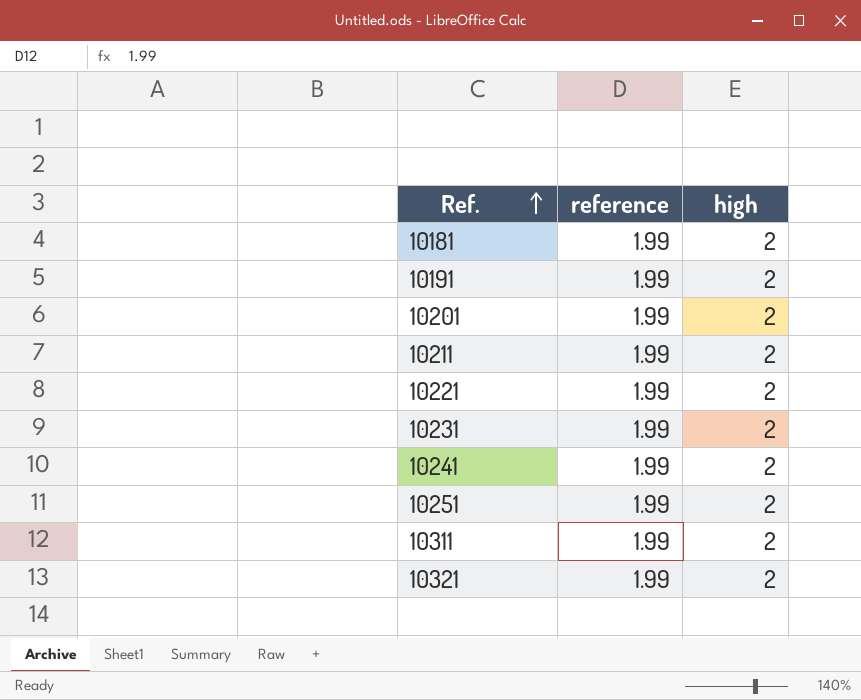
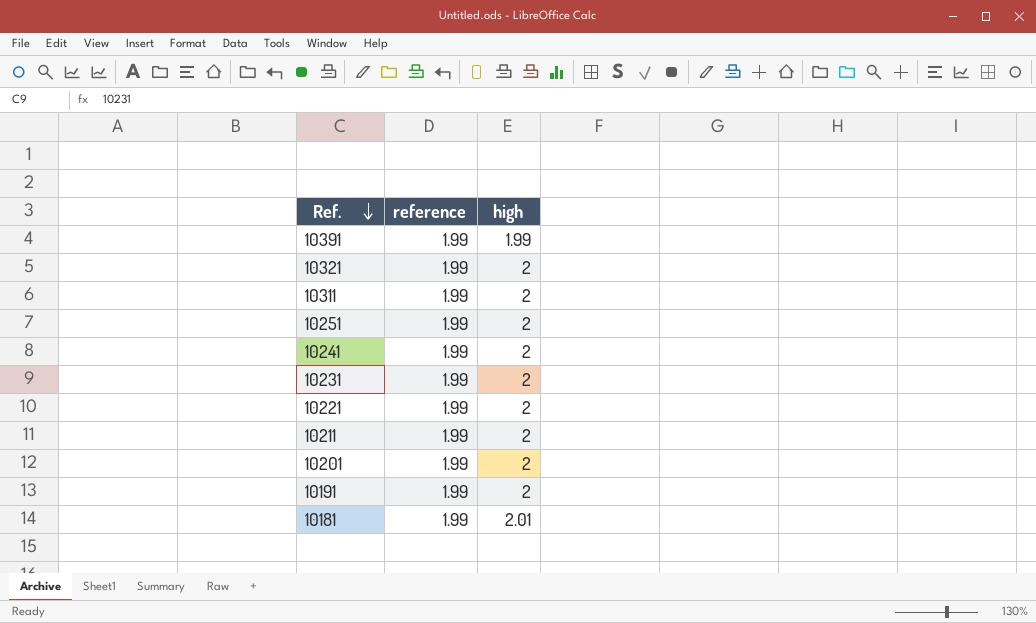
row order: Ref. ascending -> Ref. descending
row 10391: none -> 1.99 | 1.99
10181 | high: 2 -> 2.01

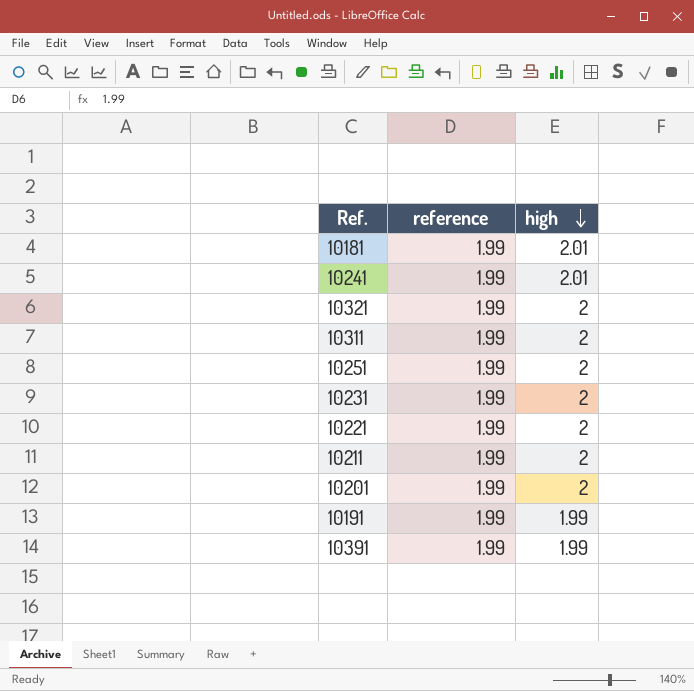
row order: Ref. descending -> high descending
10241 | high: 2 -> 2.01
10191 | high: 2 -> 1.99

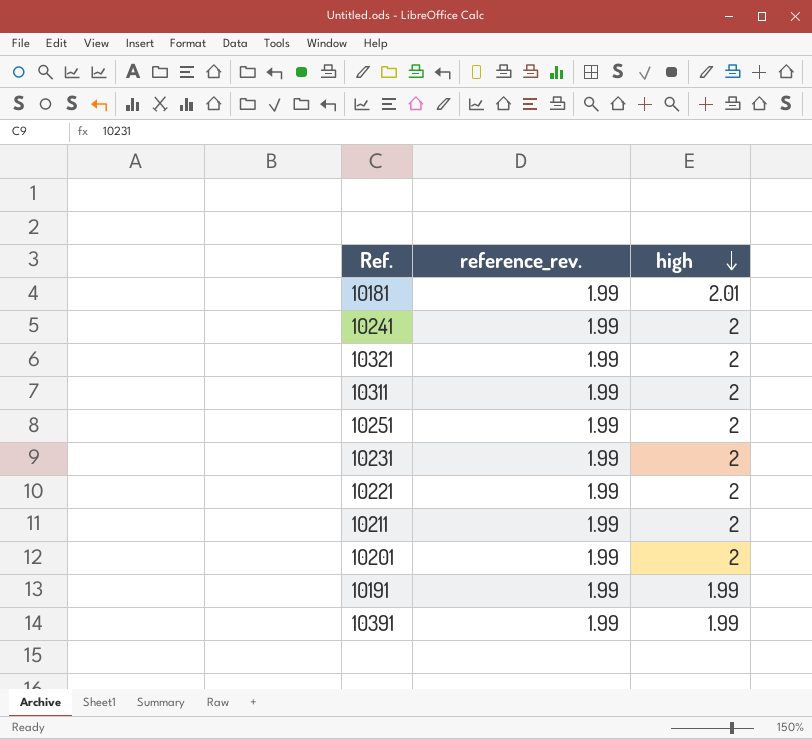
column name: reference -> reference_rev.
10241 | high: 2.01 -> 2

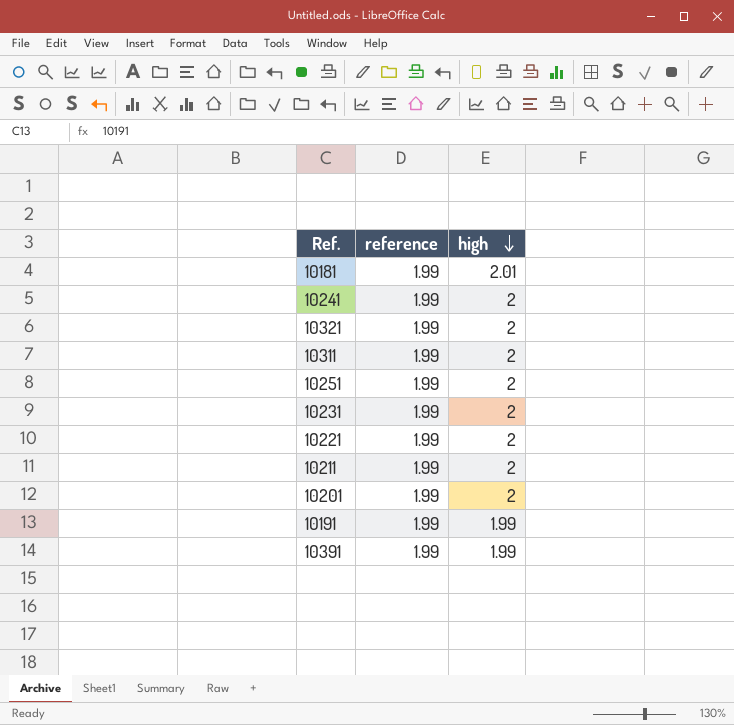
column name: reference_rev. -> reference

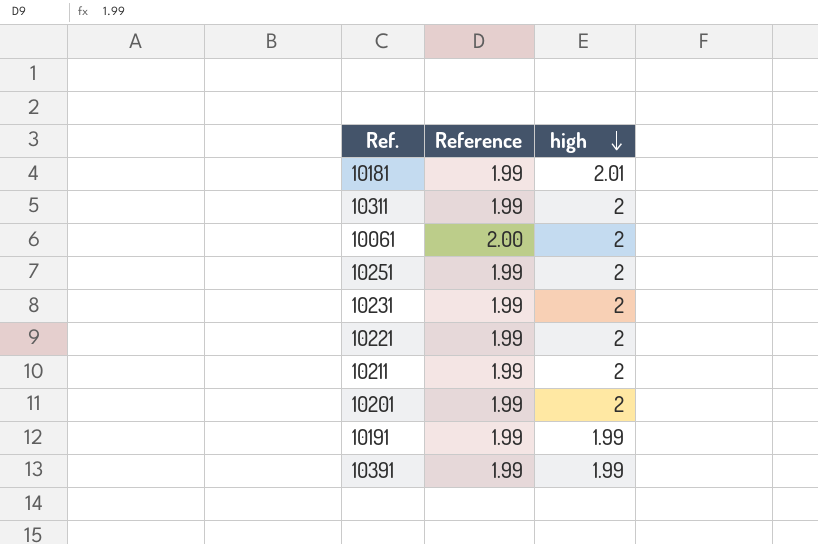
column name: reference -> Reference
row 10241: 1.99 | 2 -> none
row 10321: 1.99 | 2 -> none
row 10061: none -> 2.00 | 2

